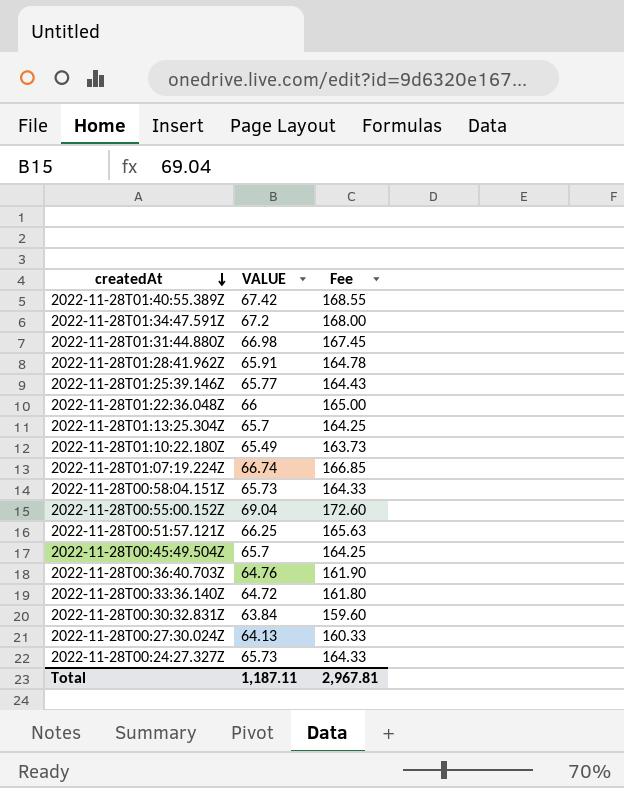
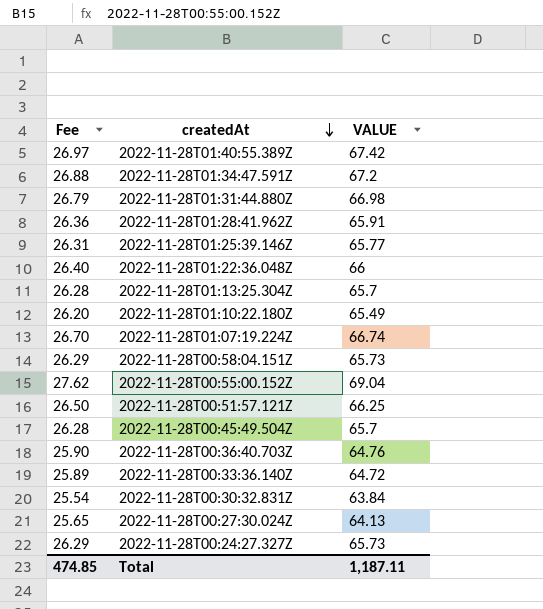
column Fee | formula: [VALUE] * 2.5 -> [VALUE] * 0.4
column Fee | position: 3 -> 1
Total | Fee: 2,967.81 -> 474.85

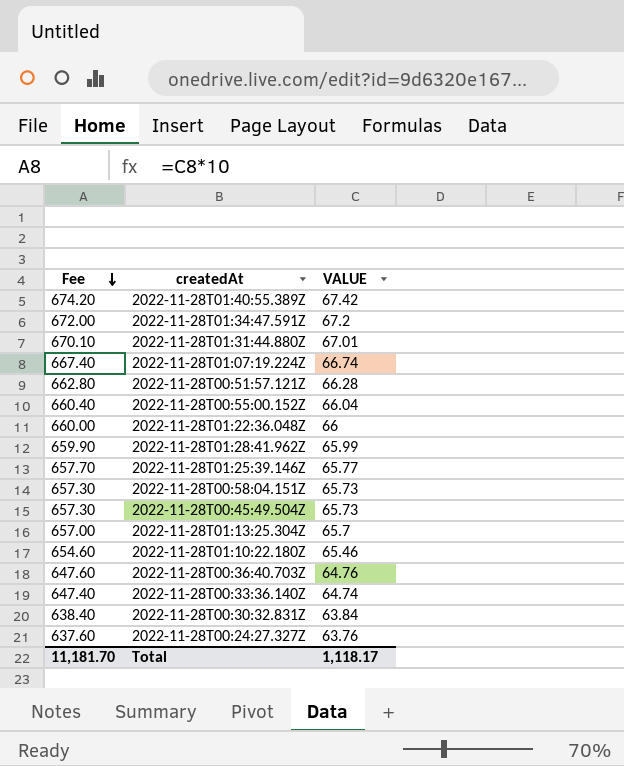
row order: createdAt descending -> Fee descending
column Fee | formula: [VALUE] * 0.4 -> [VALUE] * 10
row 2022-11-28T00:27:30.024Z: 25.65 | 64.13 -> none
2022-11-28T01:31:44.880Z | VALUE: 66.98 -> 67.01
2022-11-28T00:51:57.121Z | VALUE: 66.25 -> 66.28
2022-11-28T00:55:00.152Z | VALUE: 69.04 -> 66.04
2022-11-28T01:28:41.962Z | VALUE: 65.91 -> 65.99
2022-11-28T00:45:49.504Z | VALUE: 65.7 -> 65.73
2022-11-28T01:10:22.180Z | VALUE: 65.49 -> 65.46
2022-11-28T00:33:36.140Z | VALUE: 64.72 -> 64.74
2022-11-28T00:24:27.327Z | VALUE: 65.73 -> 63.76
Total | Fee: 474.85 -> 11,181.70
Total | VALUE: 1,187.11 -> 1,118.17

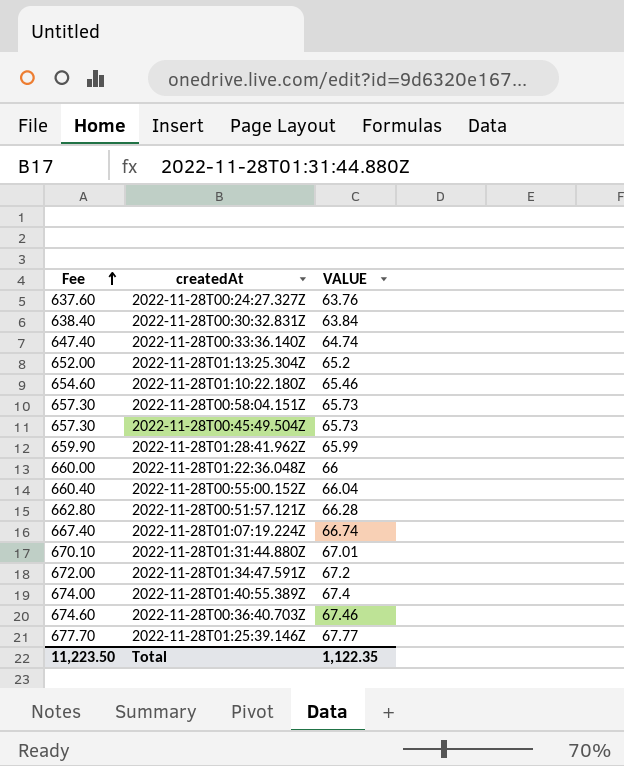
row order: Fee descending -> Fee ascending
2022-11-28T01:13:25.304Z | Fee: 657.00 -> 652.00
2022-11-28T01:13:25.304Z | VALUE: 65.7 -> 65.2
2022-11-28T01:40:55.389Z | Fee: 674.20 -> 674.00
2022-11-28T01:40:55.389Z | VALUE: 67.42 -> 67.4
2022-11-28T00:36:40.703Z | Fee: 647.60 -> 674.60
2022-11-28T00:36:40.703Z | VALUE: 64.76 -> 67.46
2022-11-28T01:25:39.146Z | Fee: 657.70 -> 677.70
2022-11-28T01:25:39.146Z | VALUE: 65.77 -> 67.77
Total | Fee: 11,181.70 -> 11,223.50
Total | VALUE: 1,118.17 -> 1,122.35

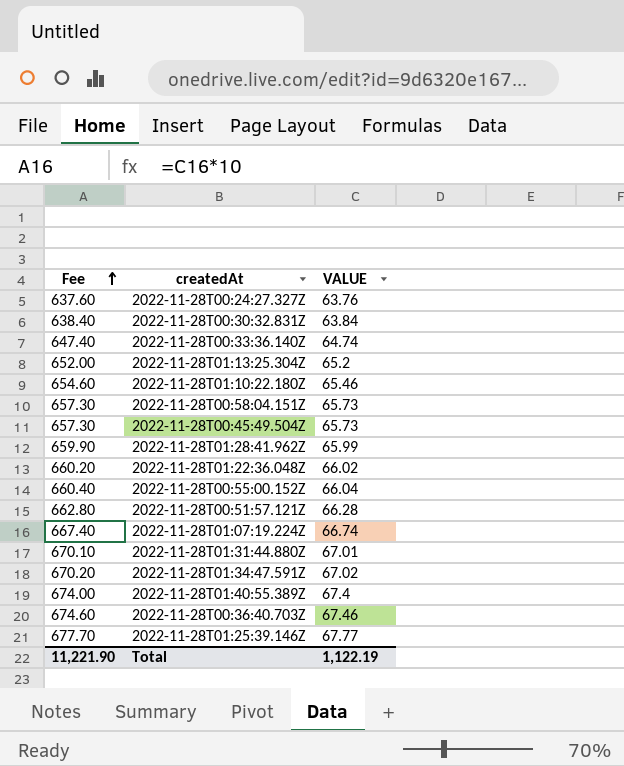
2022-11-28T01:22:36.048Z | Fee: 660.00 -> 660.20
2022-11-28T01:22:36.048Z | VALUE: 66 -> 66.02
2022-11-28T01:34:47.591Z | Fee: 672.00 -> 670.20
2022-11-28T01:34:47.591Z | VALUE: 67.2 -> 67.02
Total | Fee: 11,223.50 -> 11,221.90
Total | VALUE: 1,122.35 -> 1,122.19

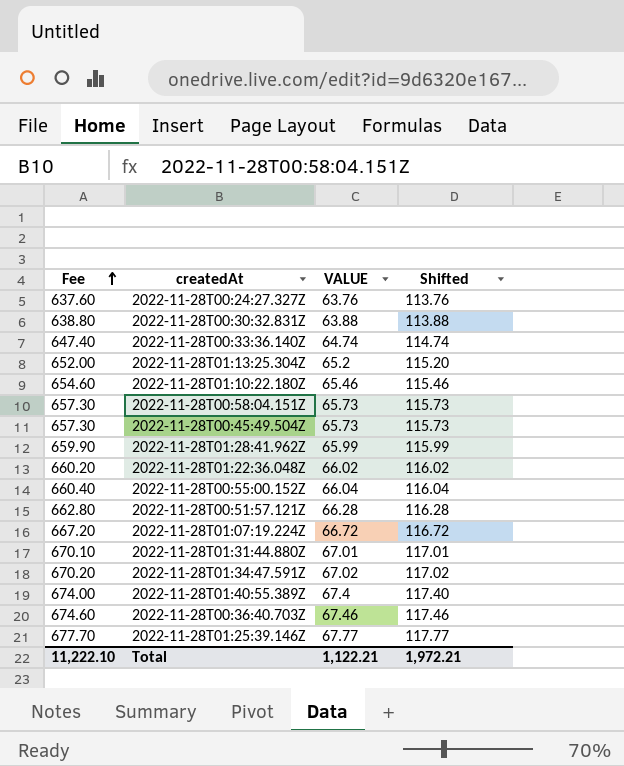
column Shifted | formula: none -> [VALUE] + 50
2022-11-28T00:30:32.831Z | Fee: 638.40 -> 638.80
2022-11-28T00:30:32.831Z | VALUE: 63.84 -> 63.88
2022-11-28T01:07:19.224Z | Fee: 667.40 -> 667.20
2022-11-28T01:07:19.224Z | VALUE: 66.74 -> 66.72
Total | Fee: 11,221.90 -> 11,222.10
Total | VALUE: 1,122.19 -> 1,122.21

